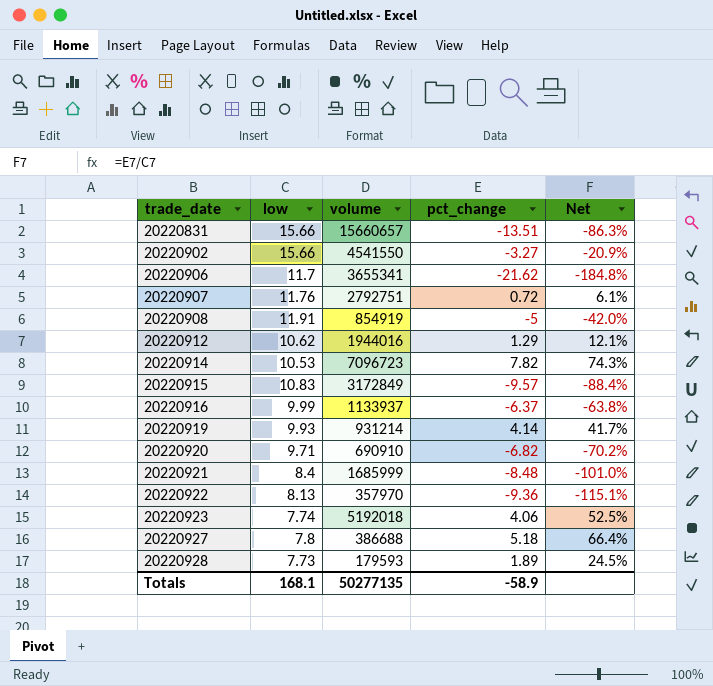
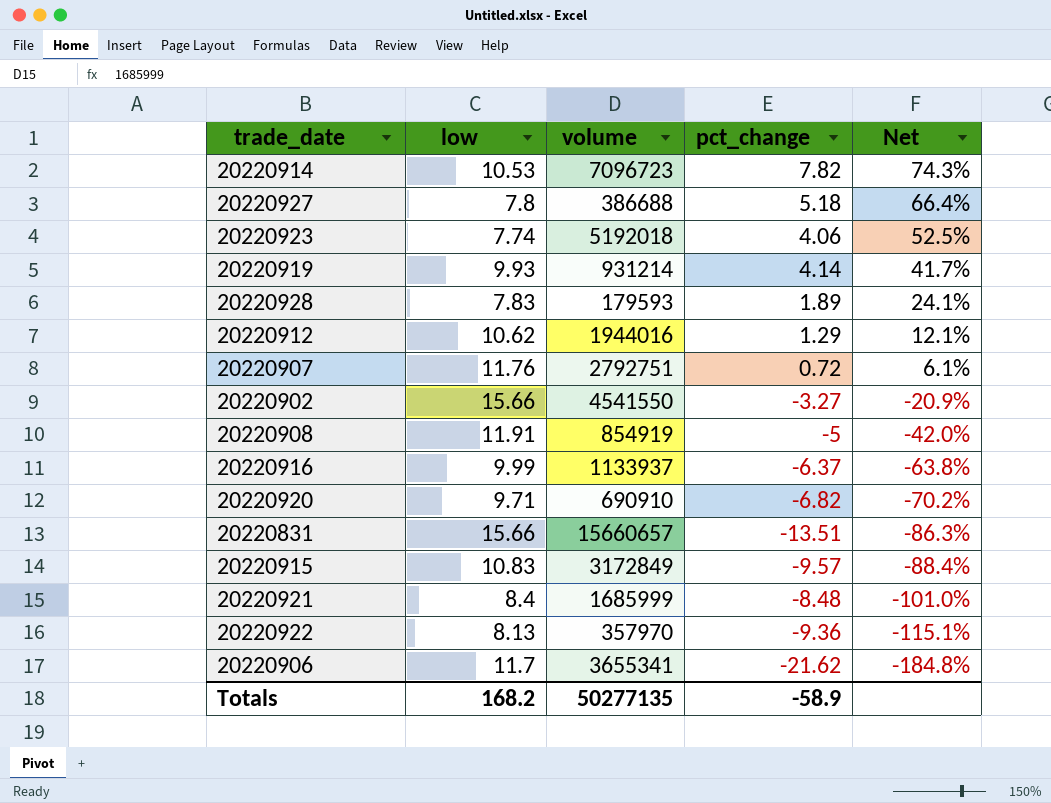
row order: trade_date ascending -> Net descending
20220928 | low: 7.73 -> 7.83
20220928 | Net: 24.5% -> 24.1%
Totals | low: 168.1 -> 168.2

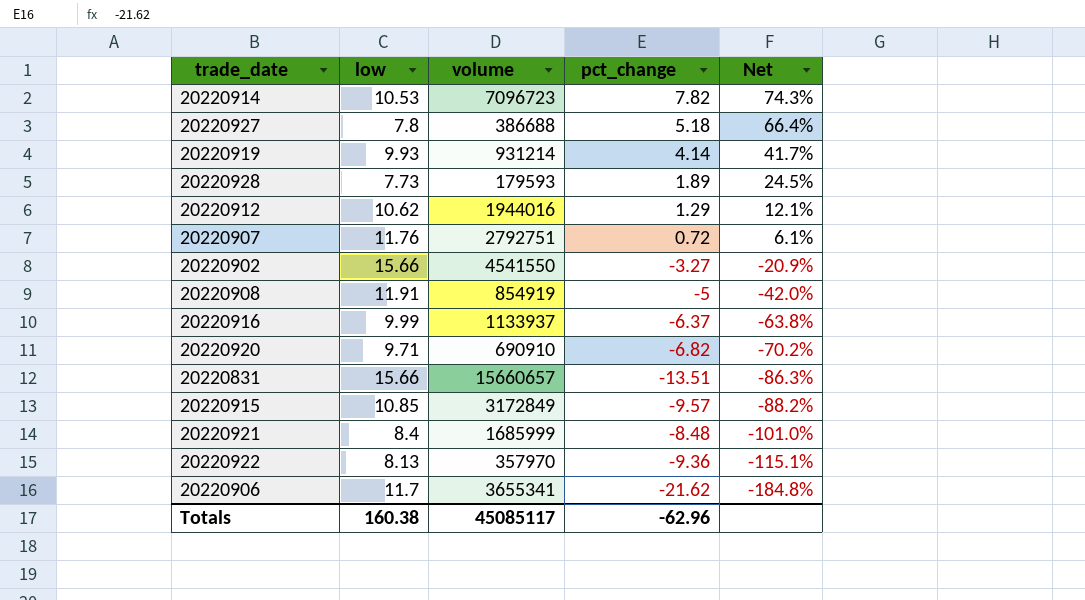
row 20220923: 7.74 | 5192018 | 4.06 | 52.5% -> none
20220928 | low: 7.83 -> 7.73
20220928 | Net: 24.1% -> 24.5%
20220915 | low: 10.83 -> 10.85
20220915 | Net: -88.4% -> -88.2%
Totals | low: 168.2 -> 160.38
Totals | volume: 50277135 -> 45085117
Totals | pct_change: -58.9 -> -62.96

